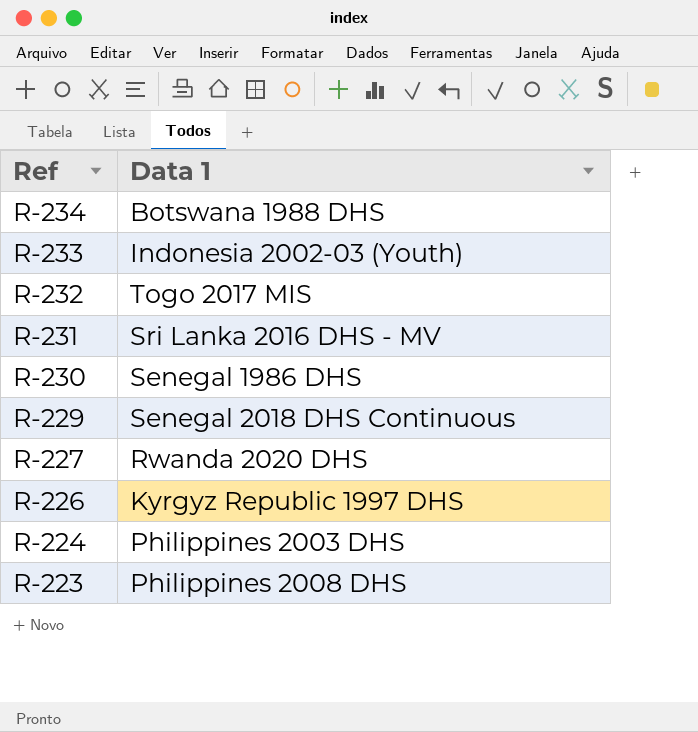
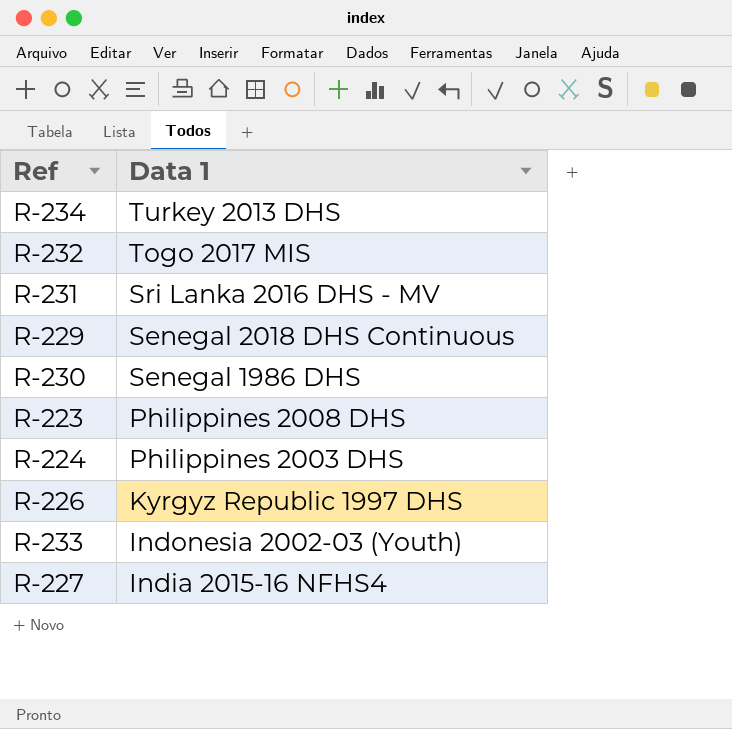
row order: Ref descending -> Data 1 descending
R-234 | Data 1: Botswana 1988 DHS -> Turkey 2013 DHS
R-227 | Data 1: Rwanda 2020 DHS -> India 2015-16 NFHS4

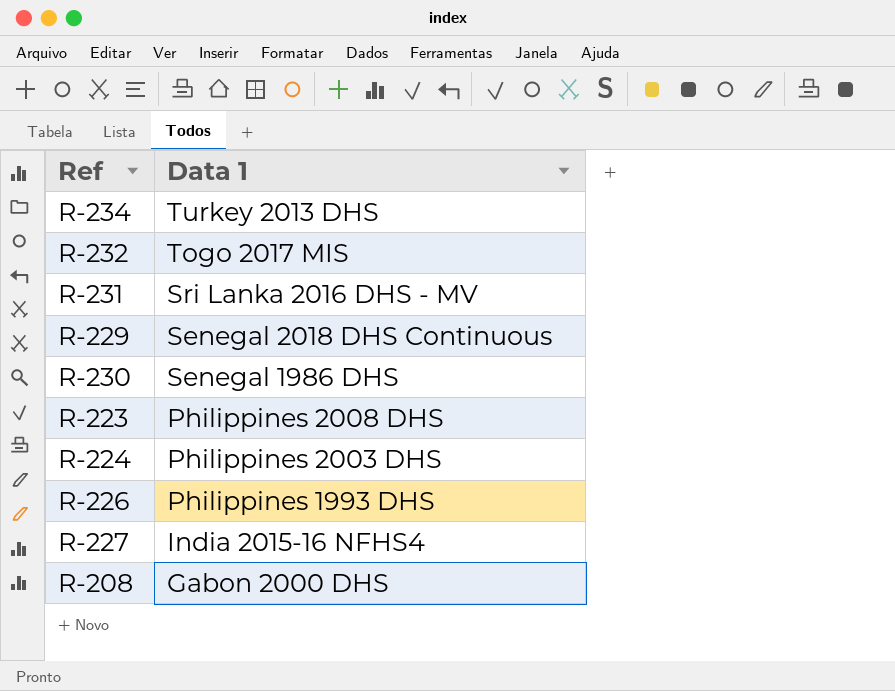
row R-233: Indonesia 2002-03 (Youth) -> none
R-226 | Data 1: Kyrgyz Republic 1997 DHS -> Philippines 1993 DHS
row R-208: none -> Gabon 2000 DHS

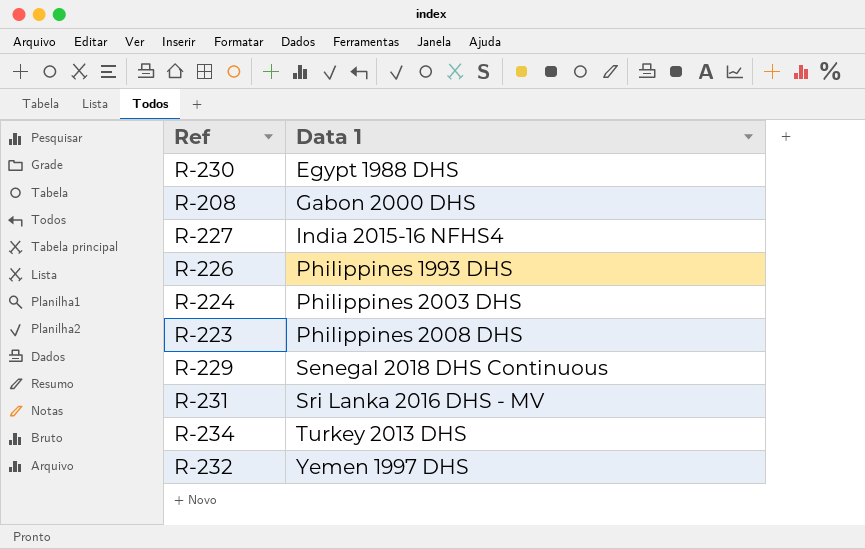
row order: Data 1 descending -> Data 1 ascending
R-230 | Data 1: Senegal 1986 DHS -> Egypt 1988 DHS
R-232 | Data 1: Togo 2017 MIS -> Yemen 1997 DHS

